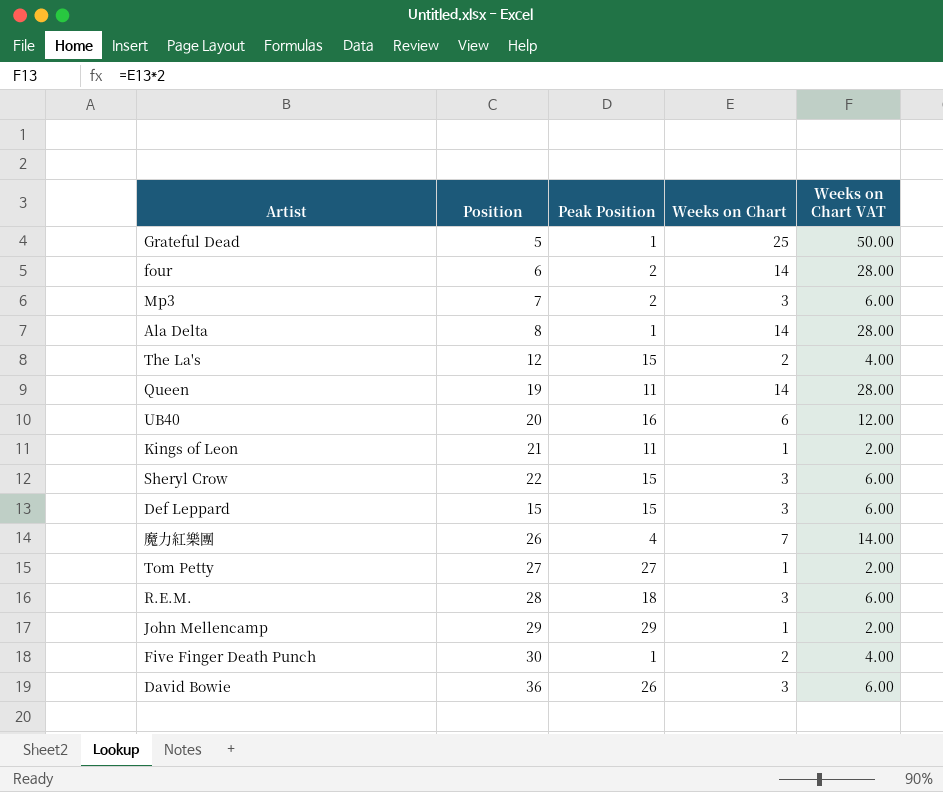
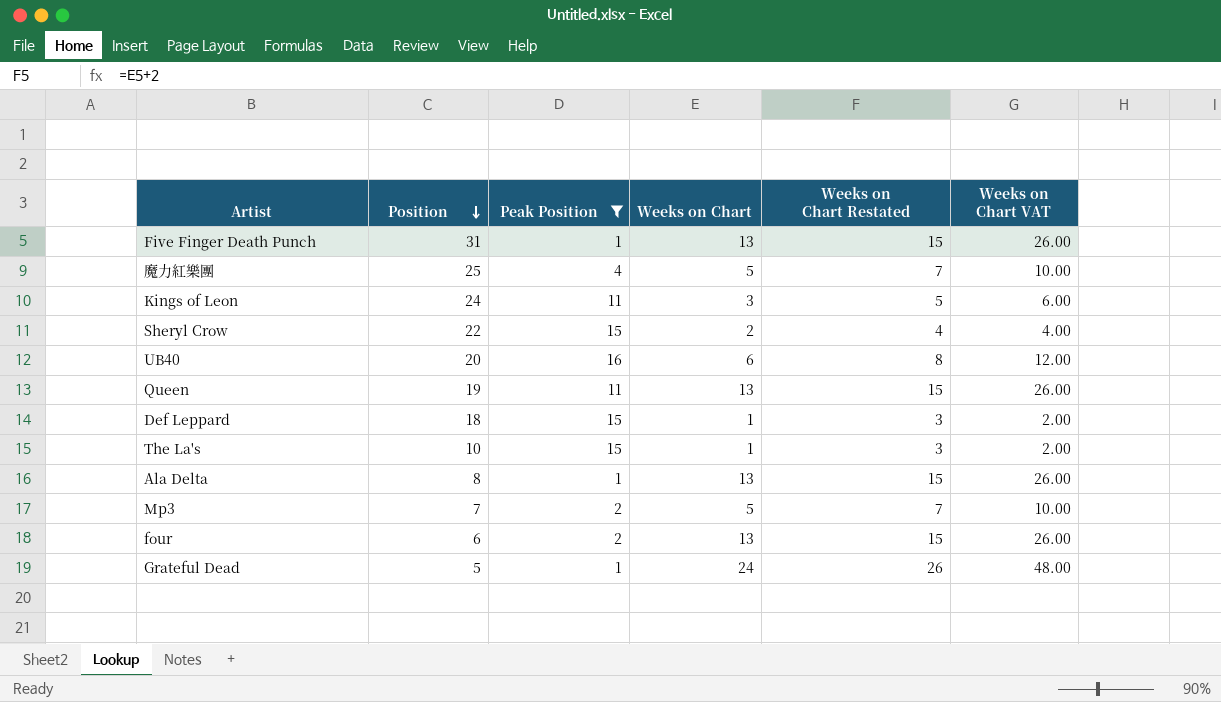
filter: none -> Peak Position <= 16
row order: none -> Position descending
column Weeks on Chart Restated | formula: none -> [Weeks on Chart] + 2
Five Finger Death Punch | Position: 30 -> 31
Five Finger Death Punch | Weeks on Chart: 2 -> 13
Five Finger Death Punch | Weeks on Chart VAT: 4.00 -> 26.00
魔力紅樂團 | Position: 26 -> 25
魔力紅樂團 | Weeks on Chart: 7 -> 5
魔力紅樂團 | Weeks on Chart VAT: 14.00 -> 10.00
Kings of Leon | Position: 21 -> 24
Kings of Leon | Weeks on Chart: 1 -> 3
Kings of Leon | Weeks on Chart VAT: 2.00 -> 6.00
Sheryl Crow | Weeks on Chart: 3 -> 2
Sheryl Crow | Weeks on Chart VAT: 6.00 -> 4.00
Queen | Weeks on Chart: 14 -> 13
Queen | Weeks on Chart VAT: 28.00 -> 26.00
Def Leppard | Position: 15 -> 18
Def Leppard | Weeks on Chart: 3 -> 1
Def Leppard | Weeks on Chart VAT: 6.00 -> 2.00
The La's | Position: 12 -> 10
The La's | Weeks on Chart: 2 -> 1
The La's | Weeks on Chart VAT: 4.00 -> 2.00
Ala Delta | Weeks on Chart: 14 -> 13
Ala Delta | Weeks on Chart VAT: 28.00 -> 26.00
Mp3 | Weeks on Chart: 3 -> 5
Mp3 | Weeks on Chart VAT: 6.00 -> 10.00
four | Weeks on Chart: 14 -> 13
four | Weeks on Chart VAT: 28.00 -> 26.00
Grateful Dead | Weeks on Chart: 25 -> 24
Grateful Dead | Weeks on Chart VAT: 50.00 -> 48.00

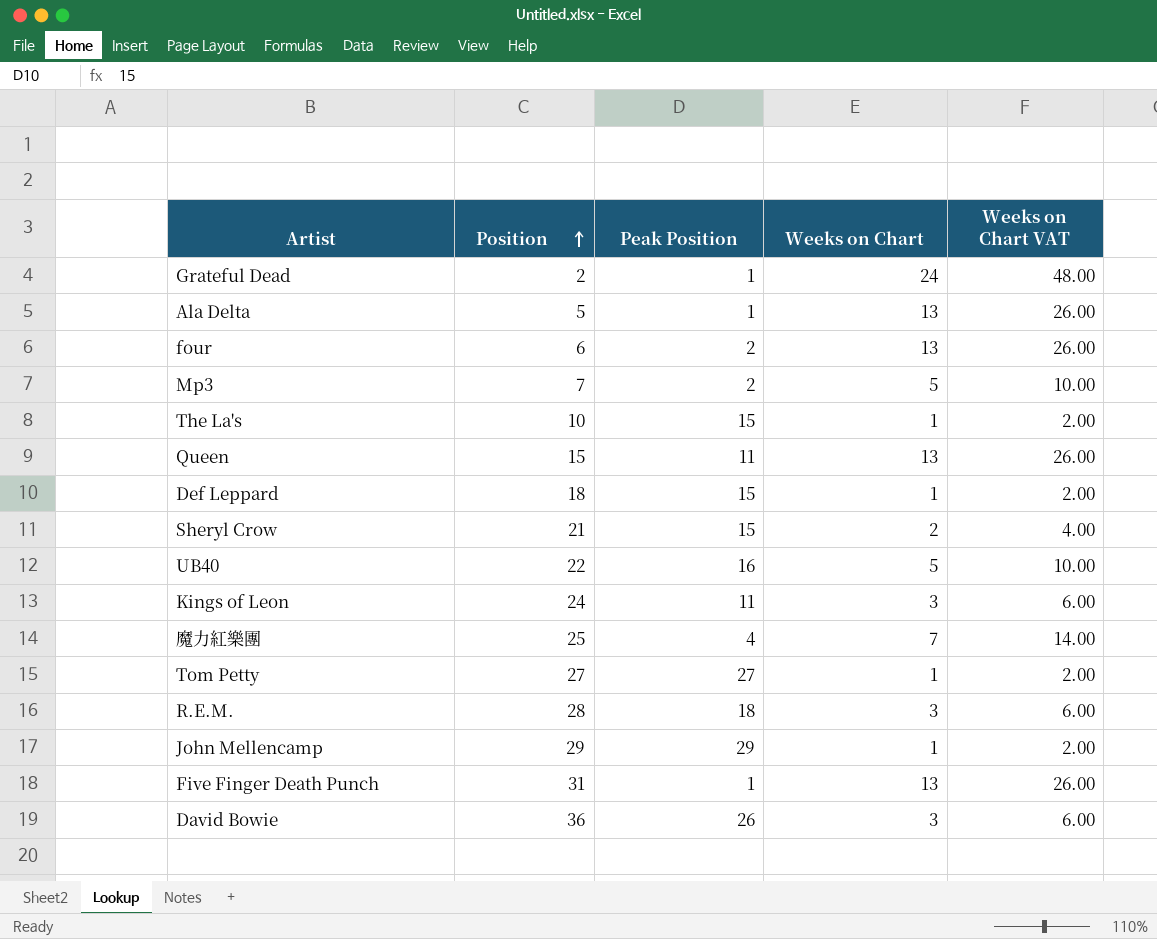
filter: Peak Position <= 16 -> none
row order: Position descending -> Position ascending
column Weeks on Chart Restated | formula: [Weeks on Chart] + 2 -> none
Grateful Dead | Position: 5 -> 2
Ala Delta | Position: 8 -> 5
Queen | Position: 19 -> 15
Sheryl Crow | Position: 22 -> 21
UB40 | Position: 20 -> 22
UB40 | Weeks on Chart: 6 -> 5
UB40 | Weeks on Chart VAT: 12.00 -> 10.00
魔力紅樂團 | Weeks on Chart: 5 -> 7
魔力紅樂團 | Weeks on Chart VAT: 10.00 -> 14.00

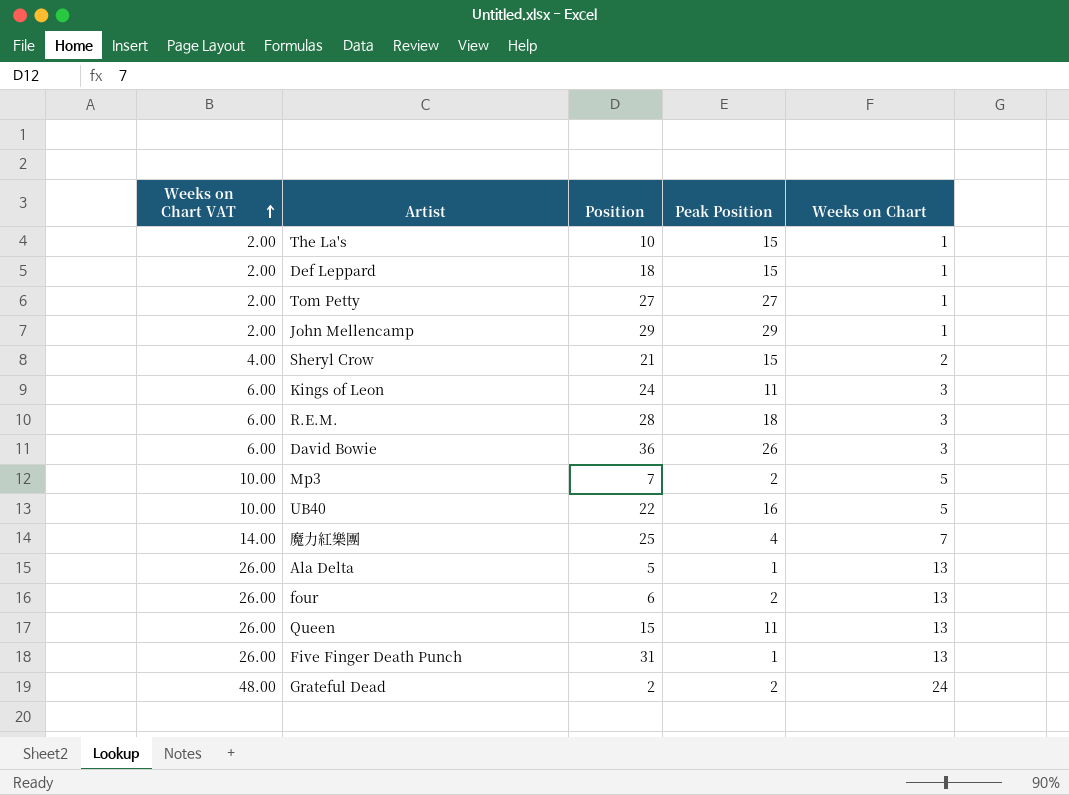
row order: Position ascending -> Weeks on Chart VAT ascending
column Weeks on Chart VAT | position: 5 -> 1
Grateful Dead | Peak Position: 1 -> 2

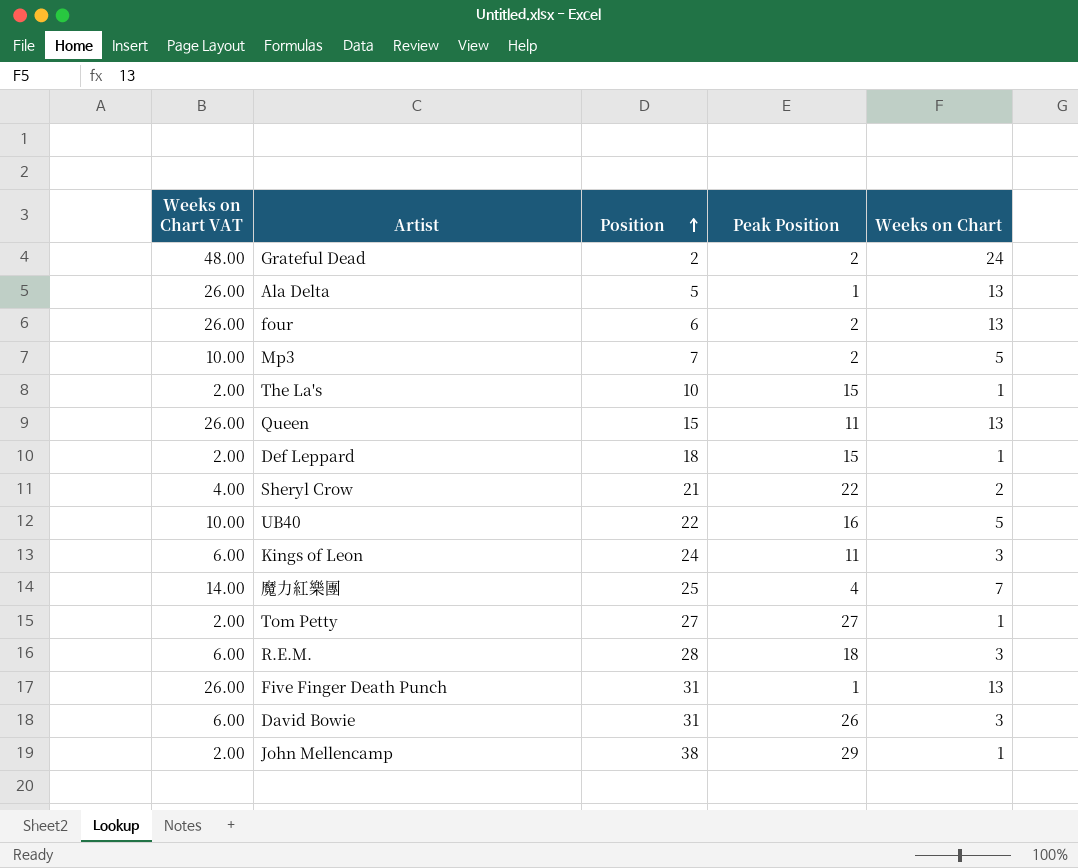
row order: Weeks on Chart VAT ascending -> Position ascending
Sheryl Crow | Peak Position: 15 -> 22
David Bowie | Position: 36 -> 31
John Mellencamp | Position: 29 -> 38

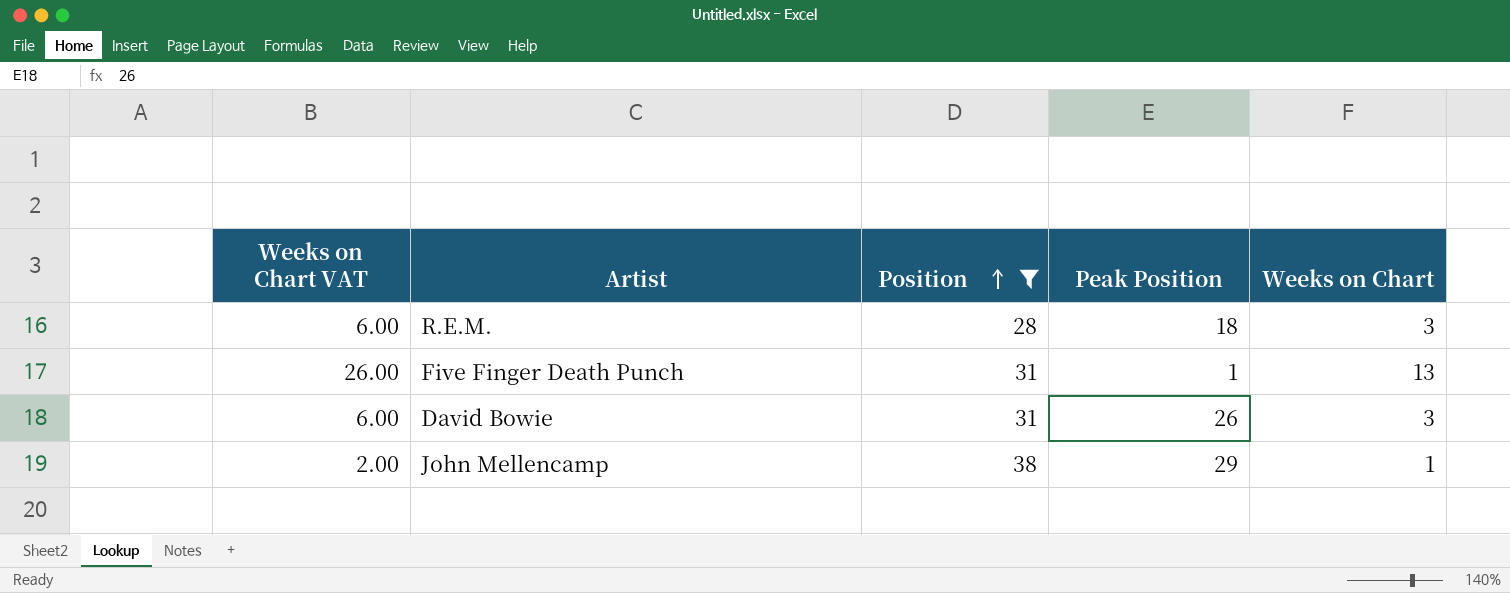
filter: none -> Position >= 28

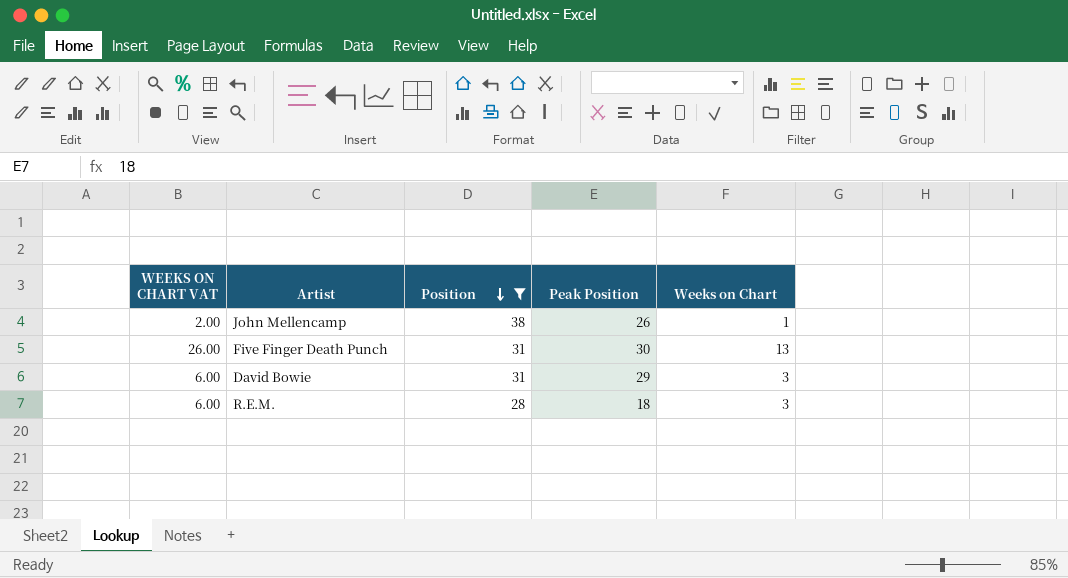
row order: Position ascending -> Position descending
column name: Weeks on Chart VAT -> WEEKS ON CHART VAT
John Mellencamp | Peak Position: 29 -> 26
Five Finger Death Punch | Peak Position: 1 -> 30
David Bowie | Peak Position: 26 -> 29

